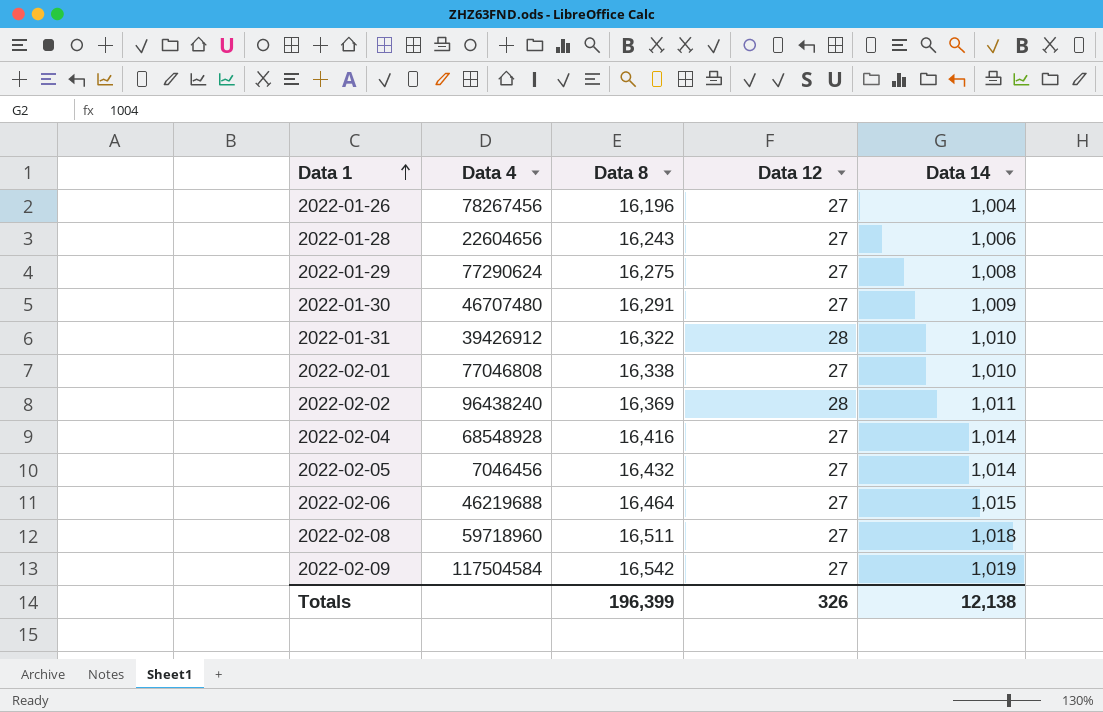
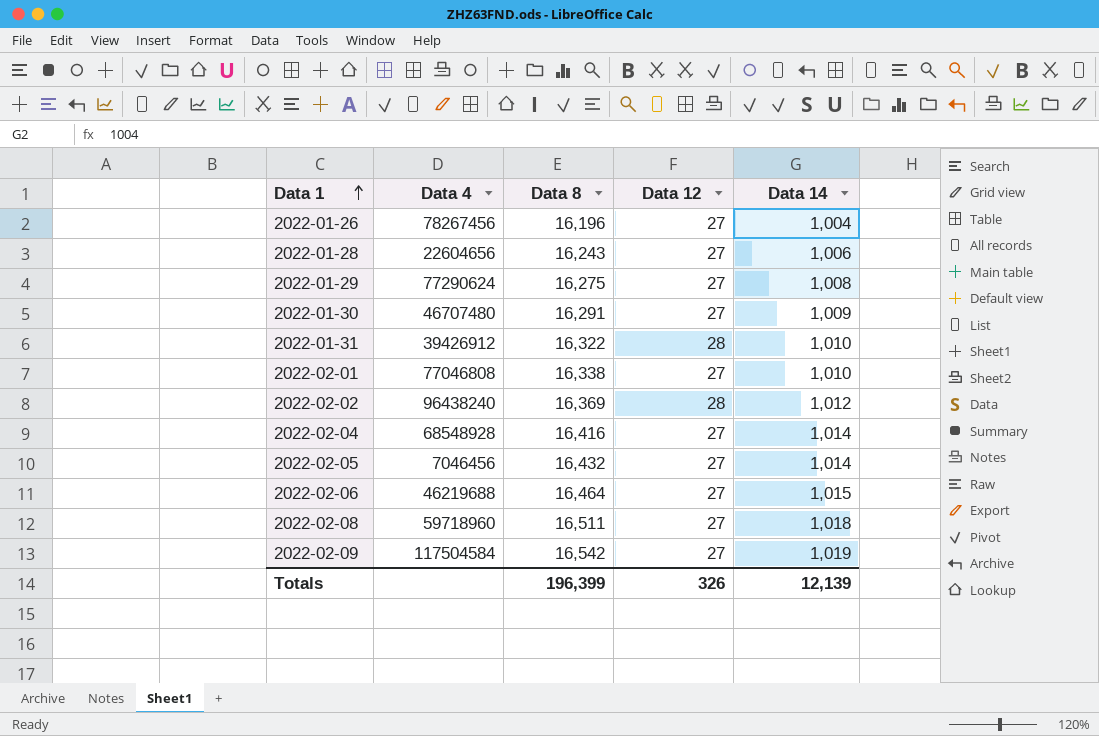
2022-02-02 | Data 14: 1,011 -> 1,012
Totals | Data 14: 12,138 -> 12,139

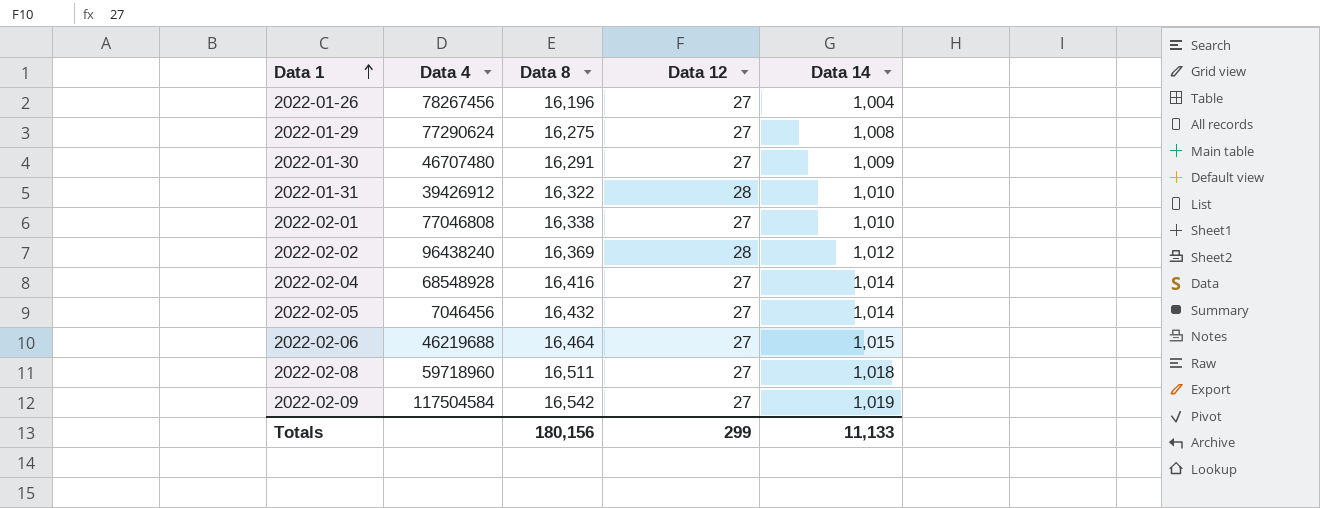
row 2022-01-28: 22604656 | 16,243 | 27 | 1,006 -> none
Totals | Data 8: 196,399 -> 180,156
Totals | Data 12: 326 -> 299
Totals | Data 14: 12,139 -> 11,133

